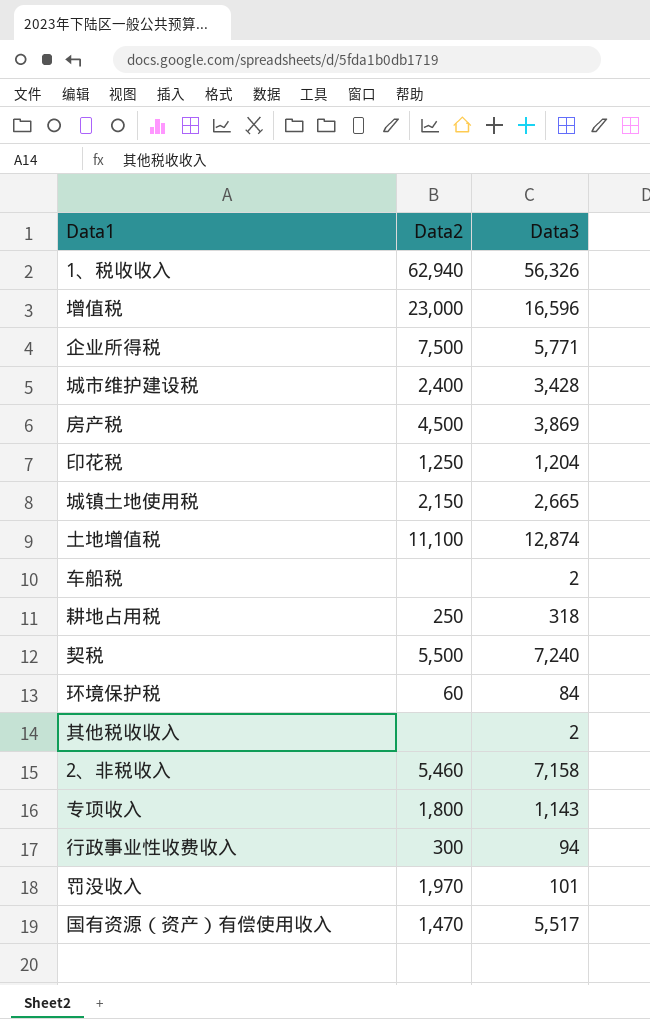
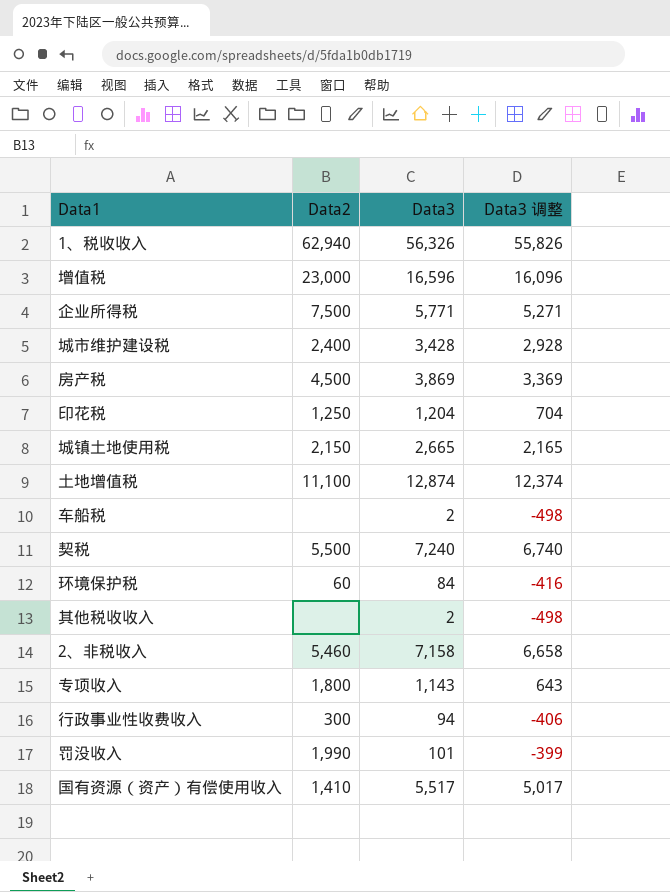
column Data3 调整 | formula: none -> [Data3] - 500
row 耕地占用税: 250 | 318 -> none
罚没收入 | Data2: 1,970 -> 1,990
国有资源（资产）有偿使用收入 | Data2: 1,470 -> 1,410

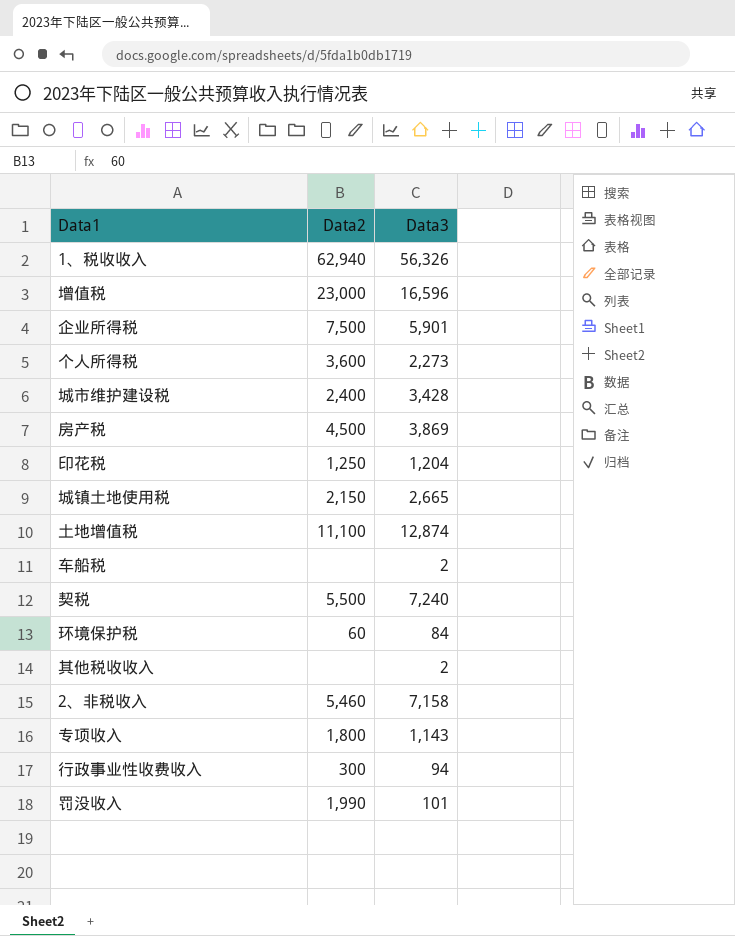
column Data3 调整 | formula: [Data3] - 500 -> none
row 国有资源（资产）有偿使用收入: 1,410 | 5,517 | 5,017 -> none
企业所得税 | Data3: 5,771 -> 5,901
row 个人所得税: none -> 3,600 | 2,273

